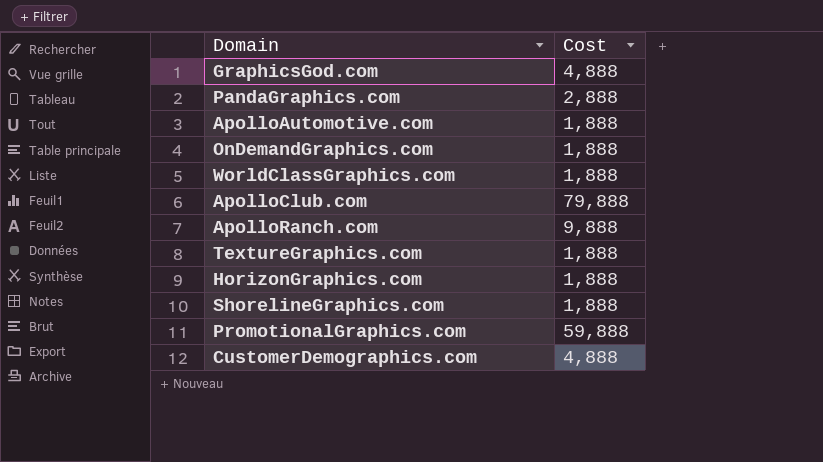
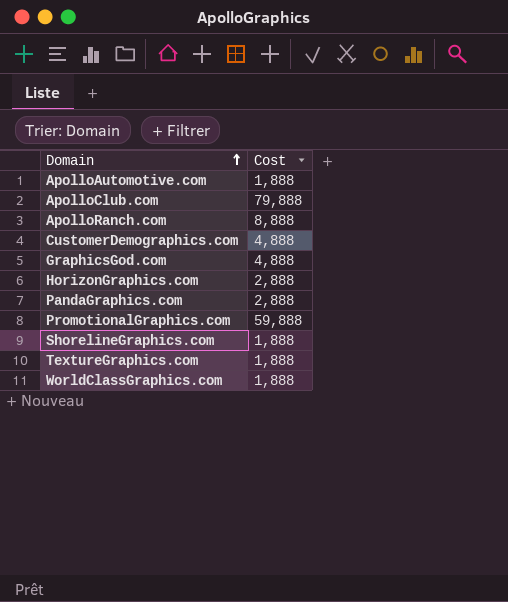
row order: none -> Domain ascending
row OnDemandGraphics.com: 1,888 -> none
ApolloRanch.com | Cost: 9,888 -> 8,888
HorizonGraphics.com | Cost: 1,888 -> 2,888

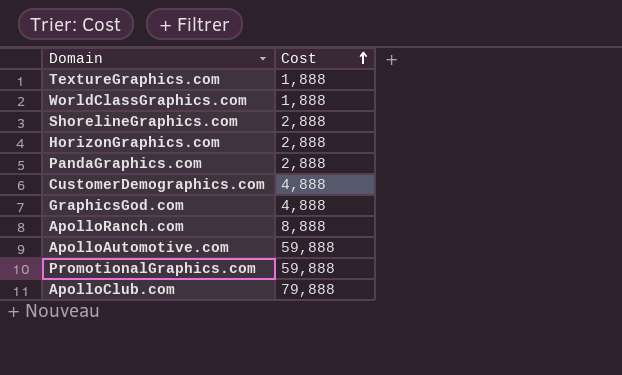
row order: Domain ascending -> Cost ascending
ShorelineGraphics.com | Cost: 1,888 -> 2,888
ApolloAutomotive.com | Cost: 1,888 -> 59,888

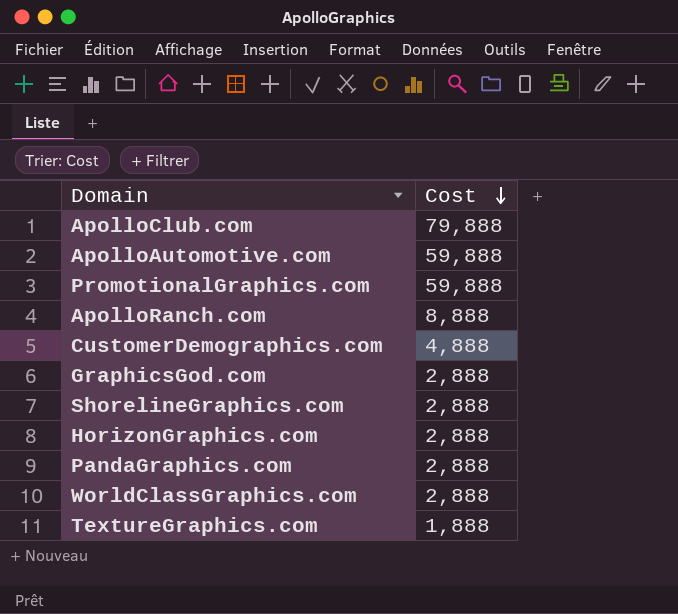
row order: Cost ascending -> Cost descending
GraphicsGod.com | Cost: 4,888 -> 2,888
WorldClassGraphics.com | Cost: 1,888 -> 2,888

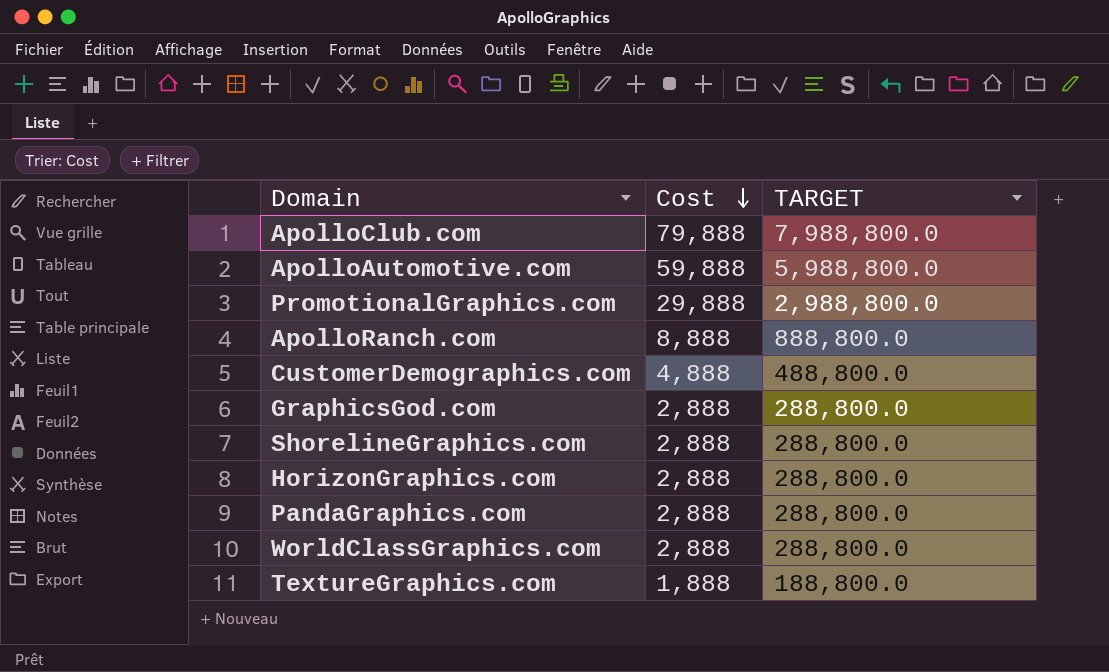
column TARGET | formula: none -> [Cost] * 100
PromotionalGraphics.com | Cost: 59,888 -> 29,888

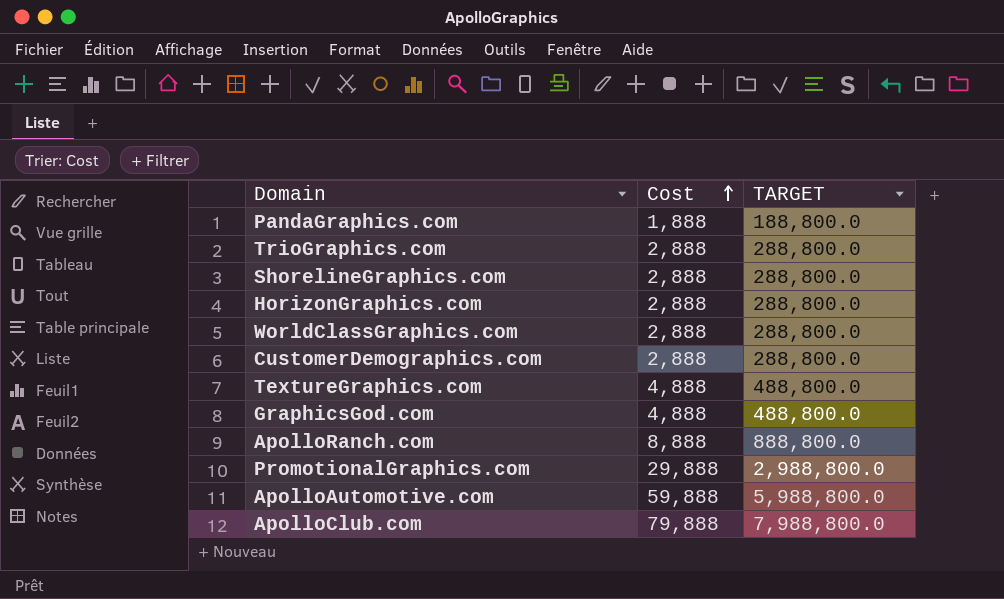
row order: Cost descending -> Cost ascending
PandaGraphics.com | Cost: 2,888 -> 1,888
PandaGraphics.com | TARGET: 288,800.0 -> 188,800.0
row TrioGraphics.com: none -> 2,888 | 288,800.0
CustomerDemographics.com | Cost: 4,888 -> 2,888
CustomerDemographics.com | TARGET: 488,800.0 -> 288,800.0
TextureGraphics.com | Cost: 1,888 -> 4,888
TextureGraphics.com | TARGET: 188,800.0 -> 488,800.0
GraphicsGod.com | Cost: 2,888 -> 4,888
GraphicsGod.com | TARGET: 288,800.0 -> 488,800.0

